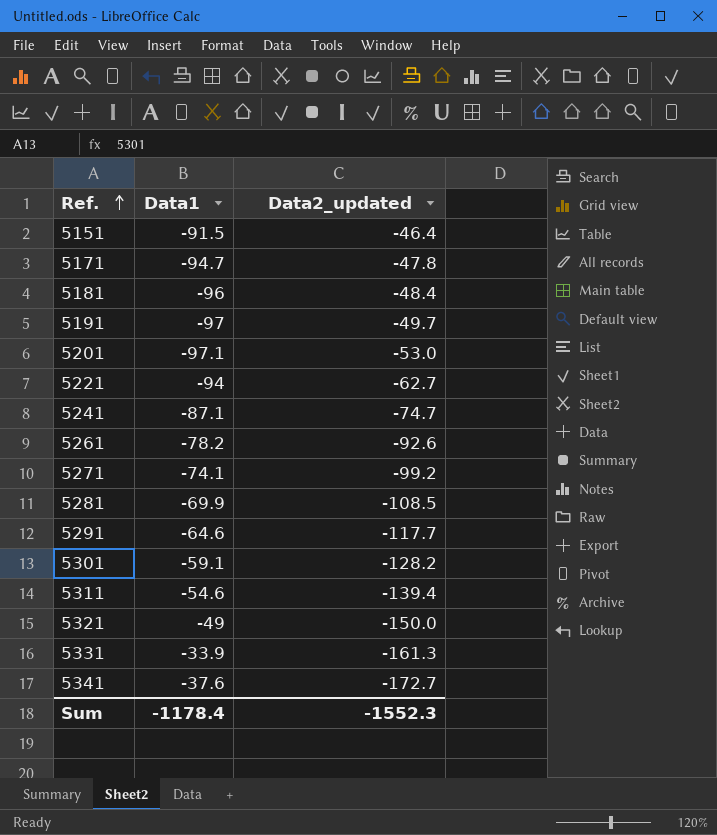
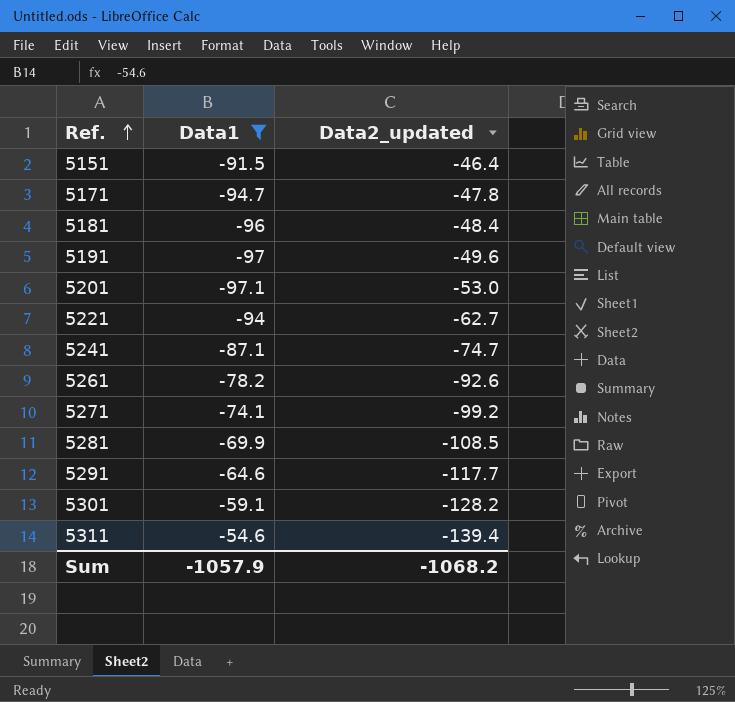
filter: none -> Data1 <= -54.6
5191 | Data2_updated: -49.7 -> -49.6
Sum | Data1: -1178.4 -> -1057.9
Sum | Data2_updated: -1552.3 -> -1068.2

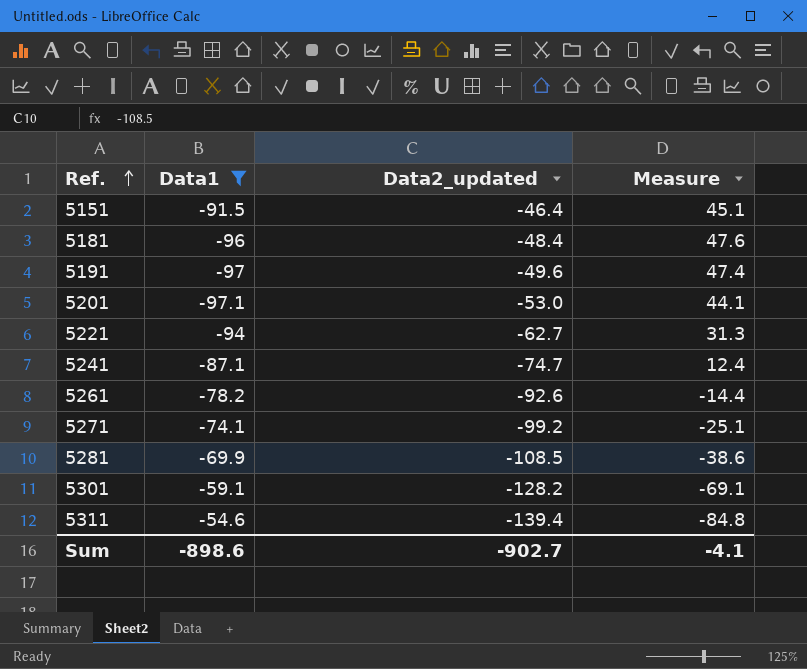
column Measure | formula: none -> [Data2_updated] - [Data1]
row 5171: -94.7 | -47.8 -> none
row 5291: -64.6 | -117.7 -> none
Sum | Data1: -1057.9 -> -898.6
Sum | Data2_updated: -1068.2 -> -902.7

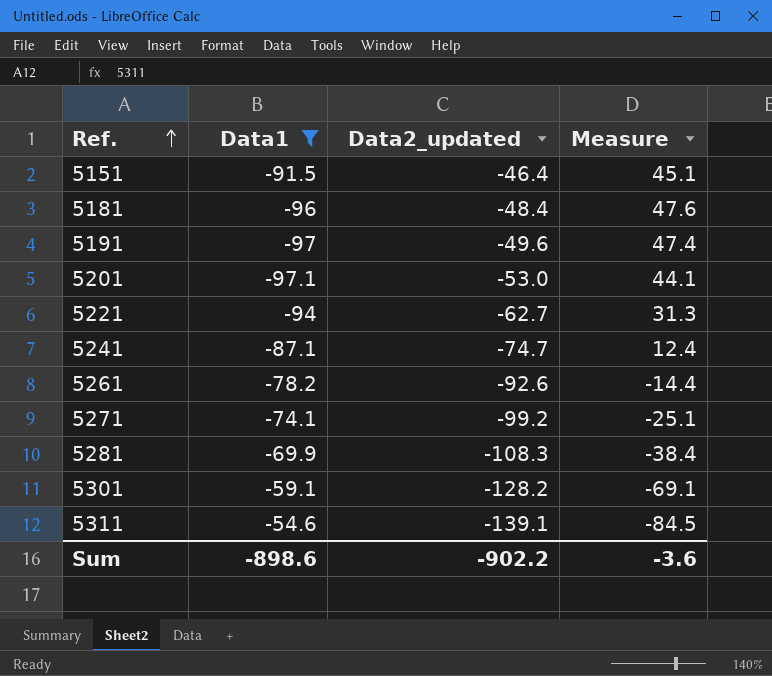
5281 | Data2_updated: -108.5 -> -108.3
5281 | Measure: -38.6 -> -38.4
5311 | Data2_updated: -139.4 -> -139.1
5311 | Measure: -84.8 -> -84.5
Sum | Data2_updated: -902.7 -> -902.2
Sum | Measure: -4.1 -> -3.6

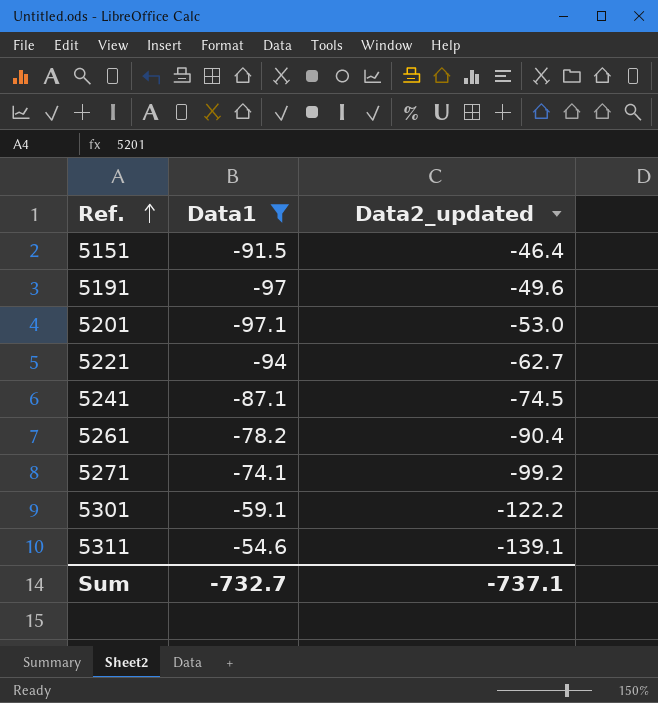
column Measure | formula: [Data2_updated] - [Data1] -> none
row 5181: -96 | -48.4 | 47.6 -> none
row 5281: -69.9 | -108.3 | -38.4 -> none
5241 | Data2_updated: -74.7 -> -74.5
5261 | Data2_updated: -92.6 -> -90.4
5301 | Data2_updated: -128.2 -> -122.2
Sum | Data1: -898.6 -> -732.7
Sum | Data2_updated: -902.2 -> -737.1

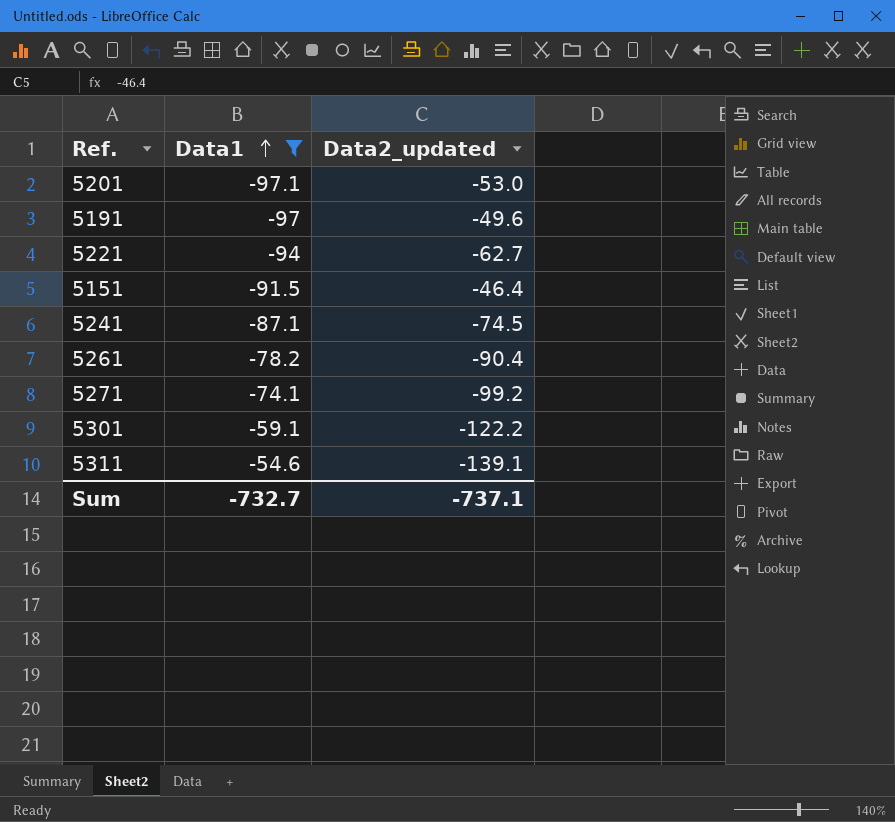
row order: Ref. ascending -> Data1 ascending

